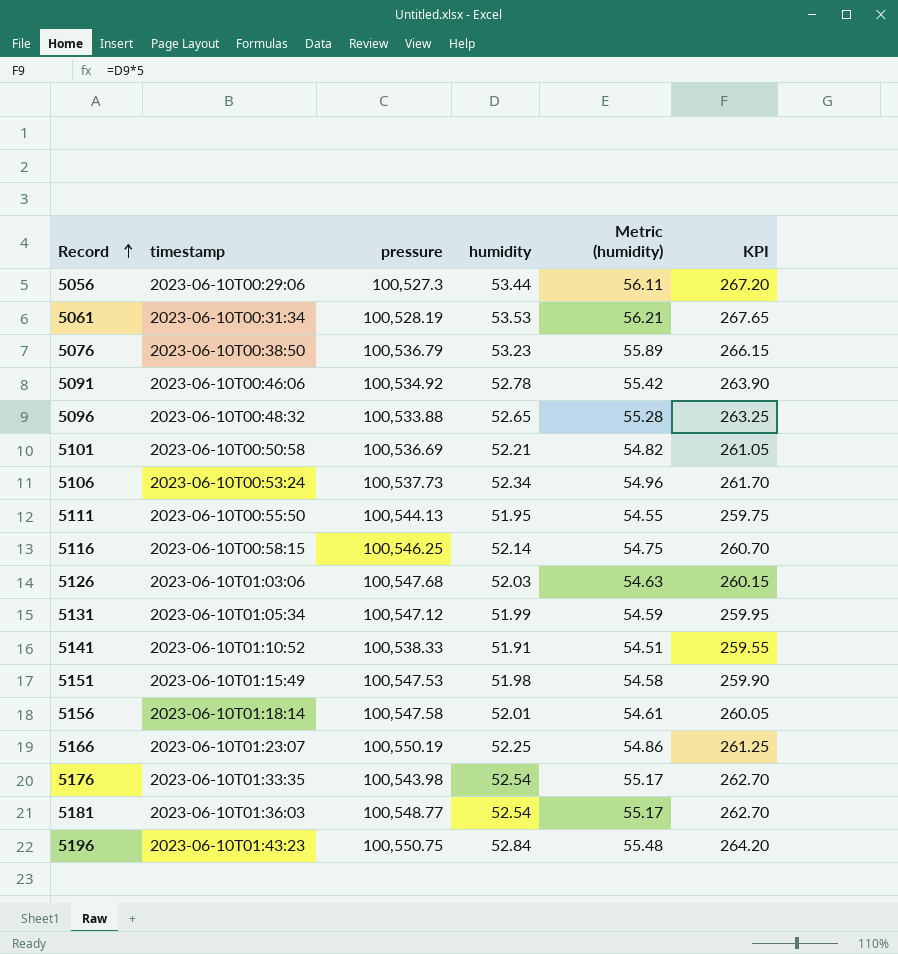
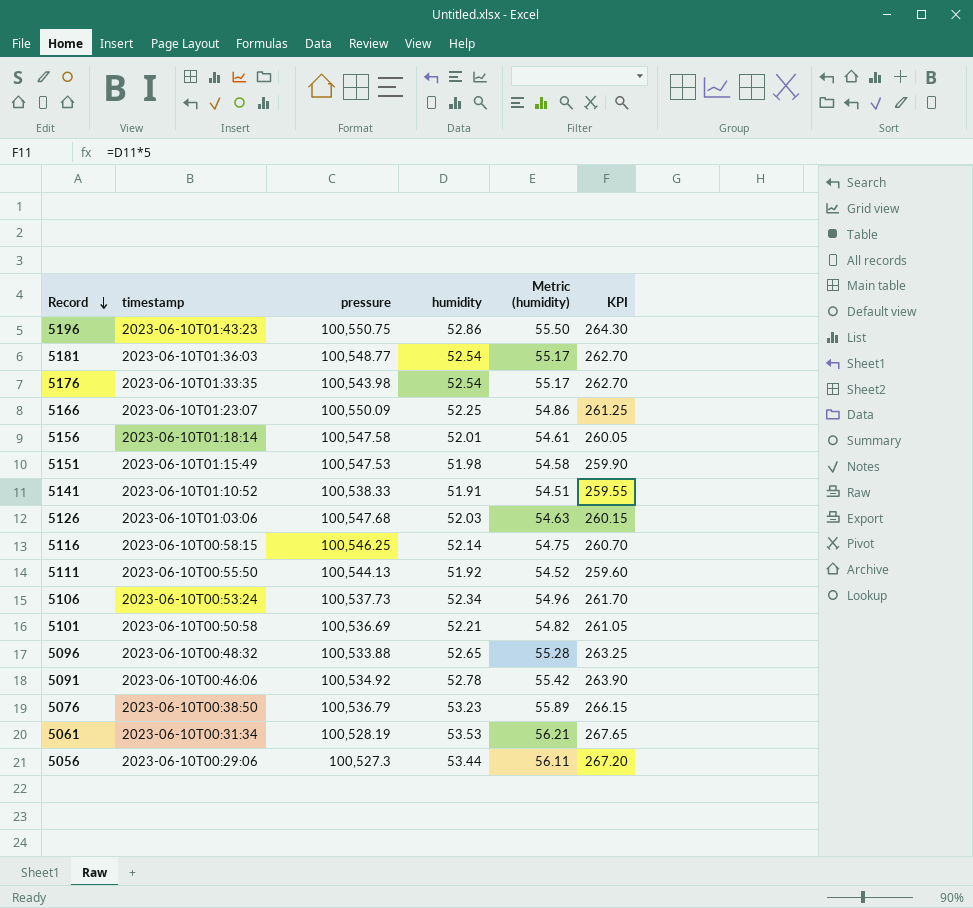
row order: Record ascending -> Record descending
row 5131: 2023-06-10T01:05:34 | 100,547.12 | 51.99 | 54.59 | 259.95 -> none
5196 | humidity: 52.84 -> 52.86
5196 | Metric (humidity): 55.48 -> 55.50
5196 | KPI: 264.20 -> 264.30
5166 | pressure: 100,550.19 -> 100,550.09
5111 | humidity: 51.95 -> 51.92
5111 | Metric (humidity): 54.55 -> 54.52
5111 | KPI: 259.75 -> 259.60

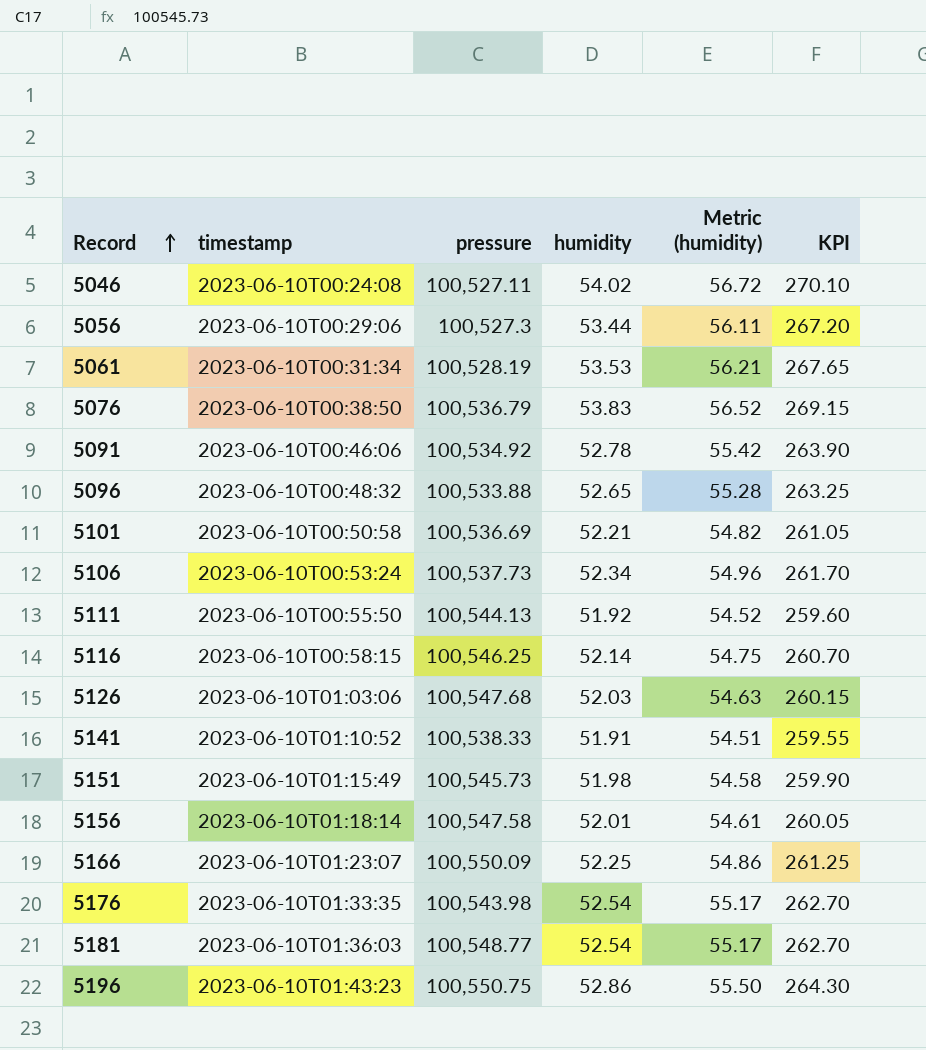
row order: Record descending -> Record ascending
row 5046: none -> 2023-06-10T00:24:08 | 100,527.11 | 54.02 | 56.72 | 270.10
5076 | humidity: 53.23 -> 53.83
5076 | Metric (humidity): 55.89 -> 56.52
5076 | KPI: 266.15 -> 269.15
5151 | pressure: 100,547.53 -> 100,545.73

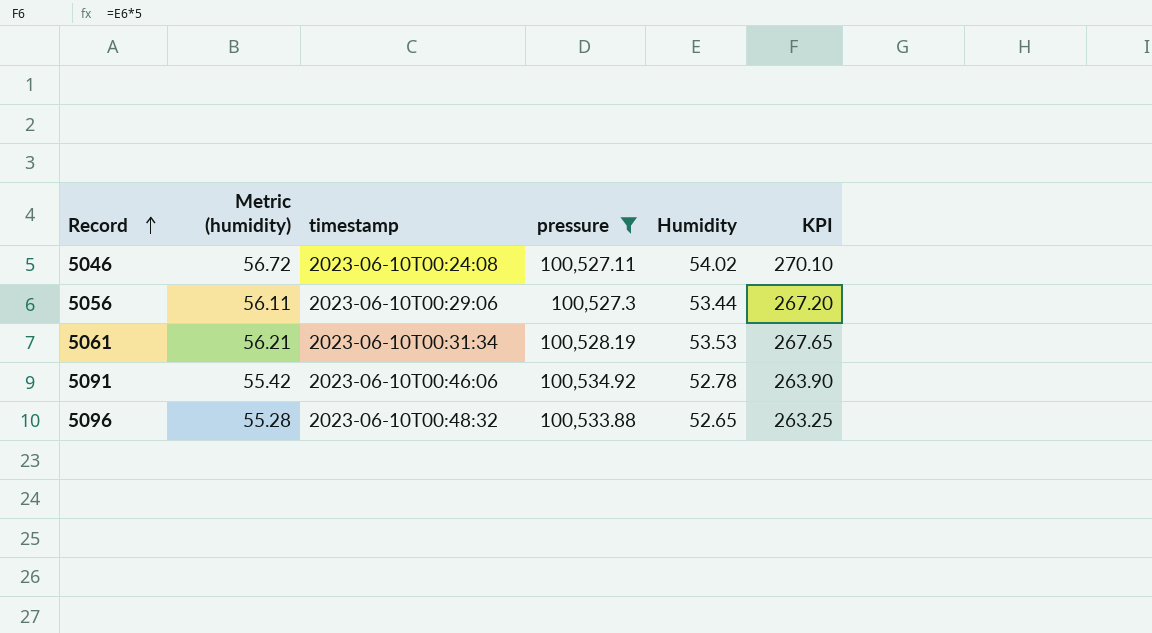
filter: none -> pressure <= 100,534.92
column Metric (humidity) | position: 5 -> 2
column name: humidity -> Humidity

